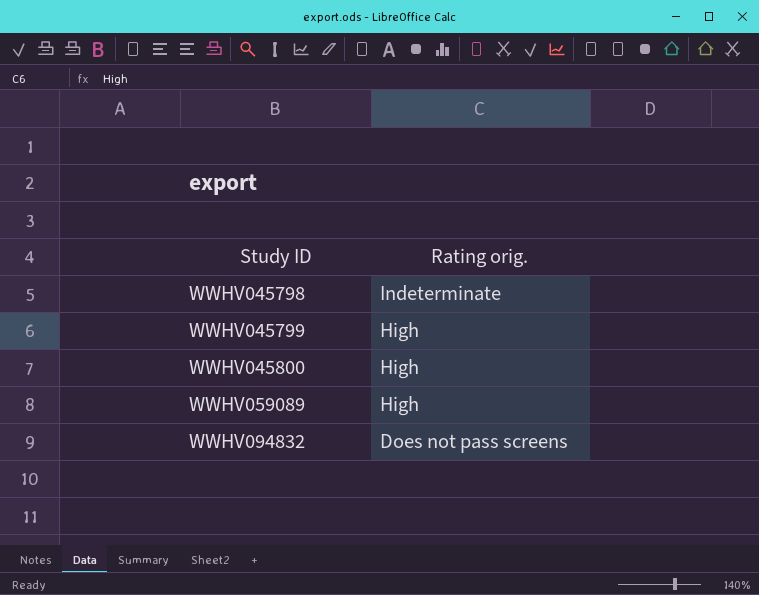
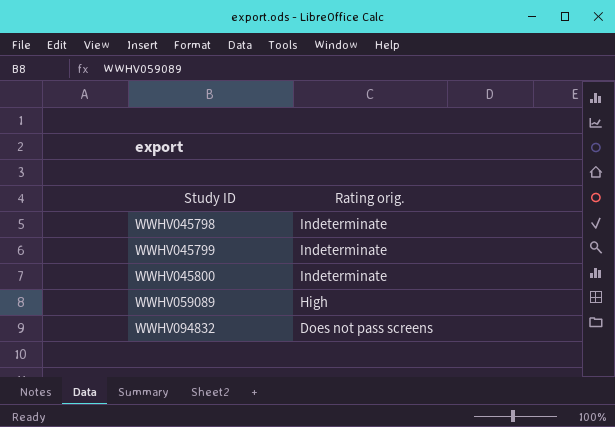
WWHV045799 | Rating orig.: High -> Indeterminate
WWHV045800 | Rating orig.: High -> Indeterminate

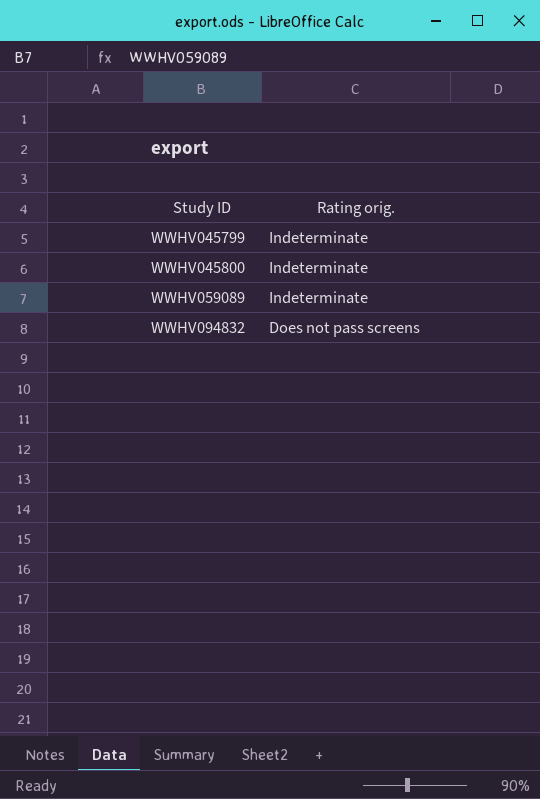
row WWHV045798: Indeterminate -> none
WWHV059089 | Rating orig.: High -> Indeterminate

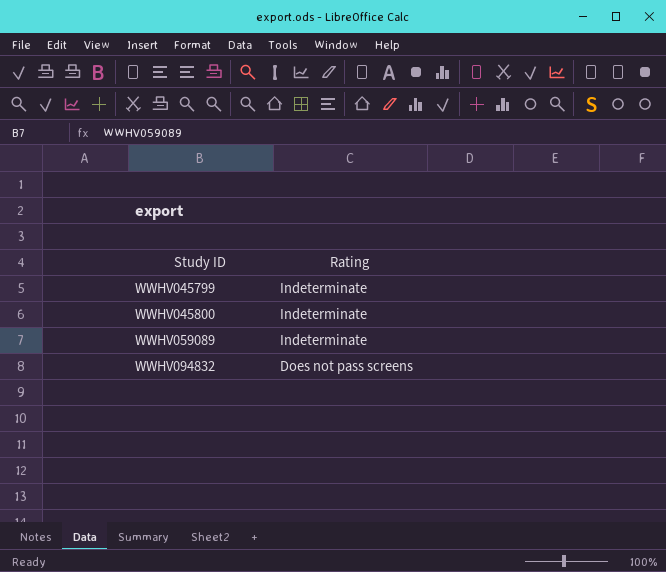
column name: Rating orig. -> Rating

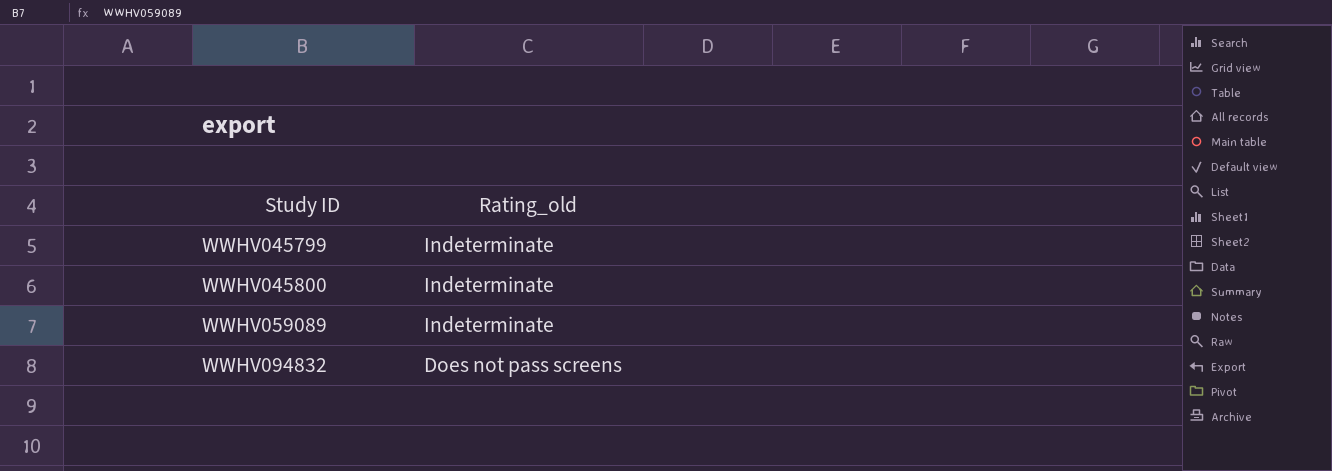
column name: Rating -> Rating_old

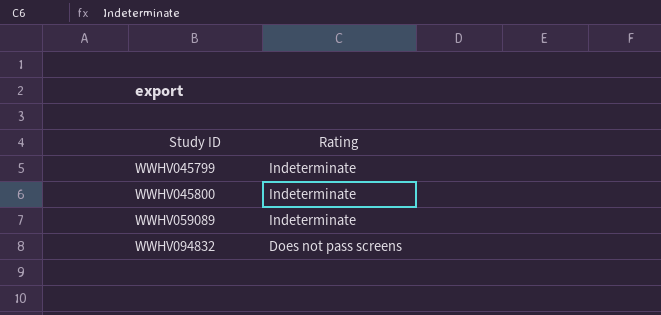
column name: Rating_old -> Rating

